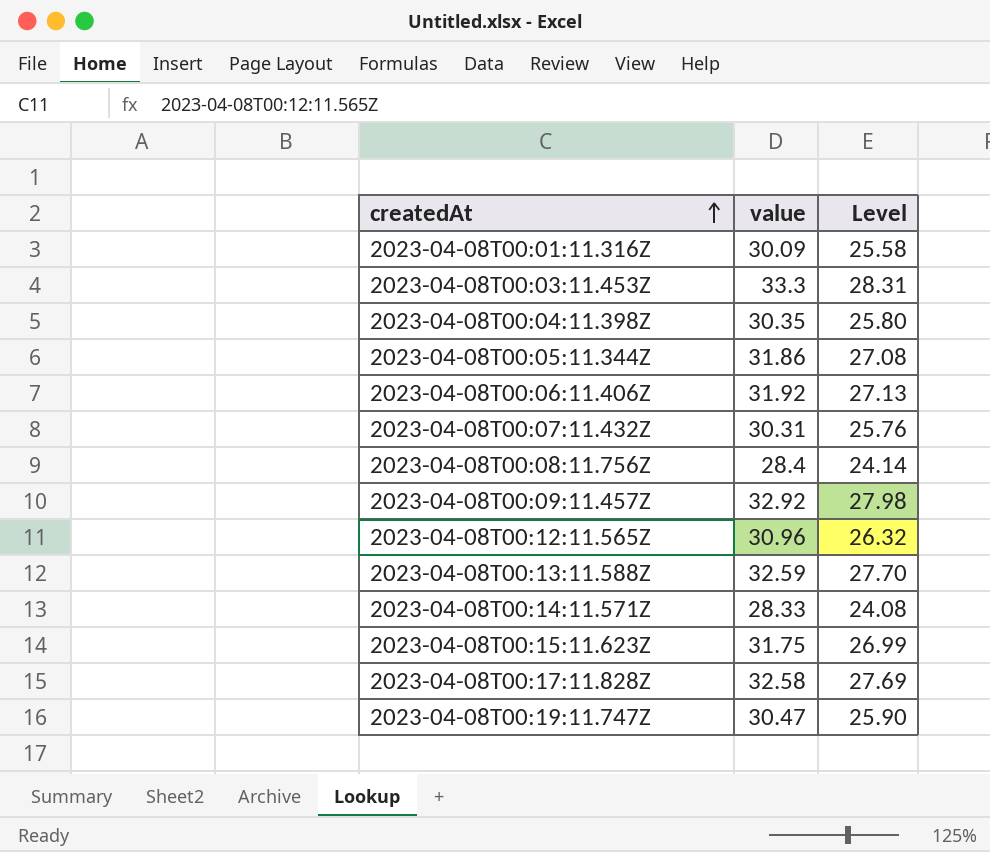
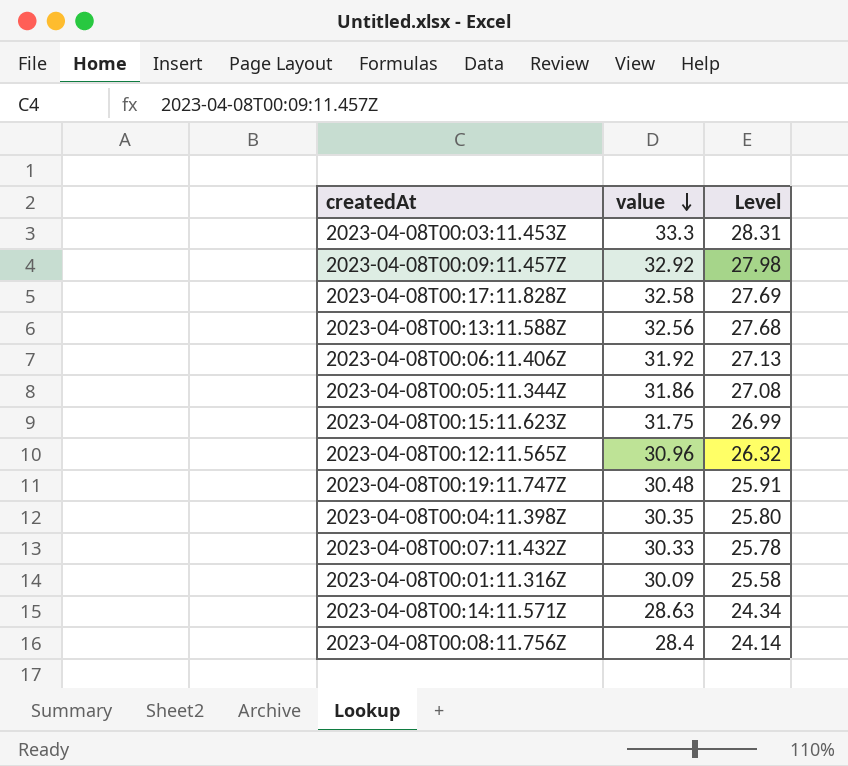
row order: createdAt ascending -> value descending
2023-04-08T00:13:11.588Z | value: 32.59 -> 32.56
2023-04-08T00:13:11.588Z | Level: 27.70 -> 27.68
2023-04-08T00:19:11.747Z | value: 30.47 -> 30.48
2023-04-08T00:19:11.747Z | Level: 25.90 -> 25.91
2023-04-08T00:07:11.432Z | value: 30.31 -> 30.33
2023-04-08T00:07:11.432Z | Level: 25.76 -> 25.78
2023-04-08T00:14:11.571Z | value: 28.33 -> 28.63
2023-04-08T00:14:11.571Z | Level: 24.08 -> 24.34

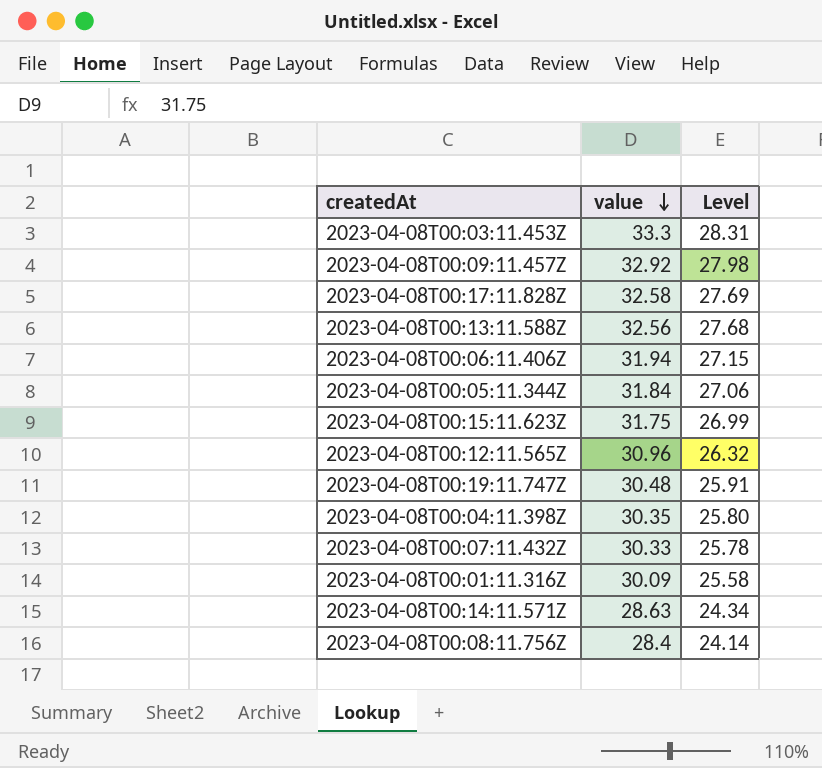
2023-04-08T00:06:11.406Z | value: 31.92 -> 31.94
2023-04-08T00:06:11.406Z | Level: 27.13 -> 27.15
2023-04-08T00:05:11.344Z | value: 31.86 -> 31.84
2023-04-08T00:05:11.344Z | Level: 27.08 -> 27.06

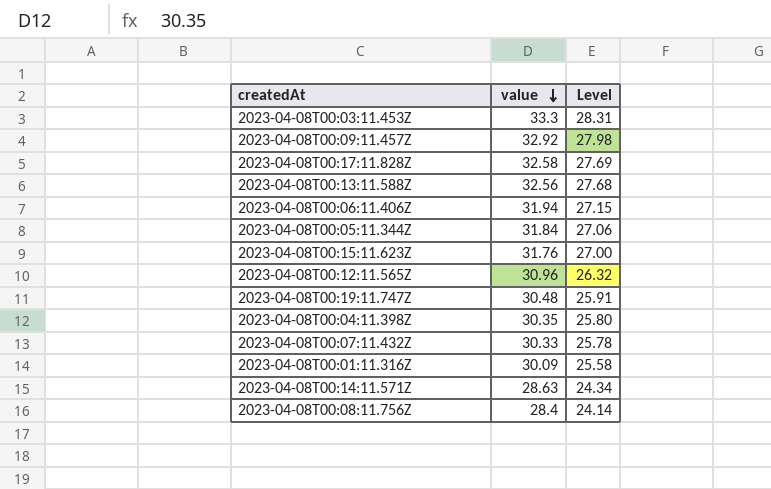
2023-04-08T00:15:11.623Z | value: 31.75 -> 31.76
2023-04-08T00:15:11.623Z | Level: 26.99 -> 27.00

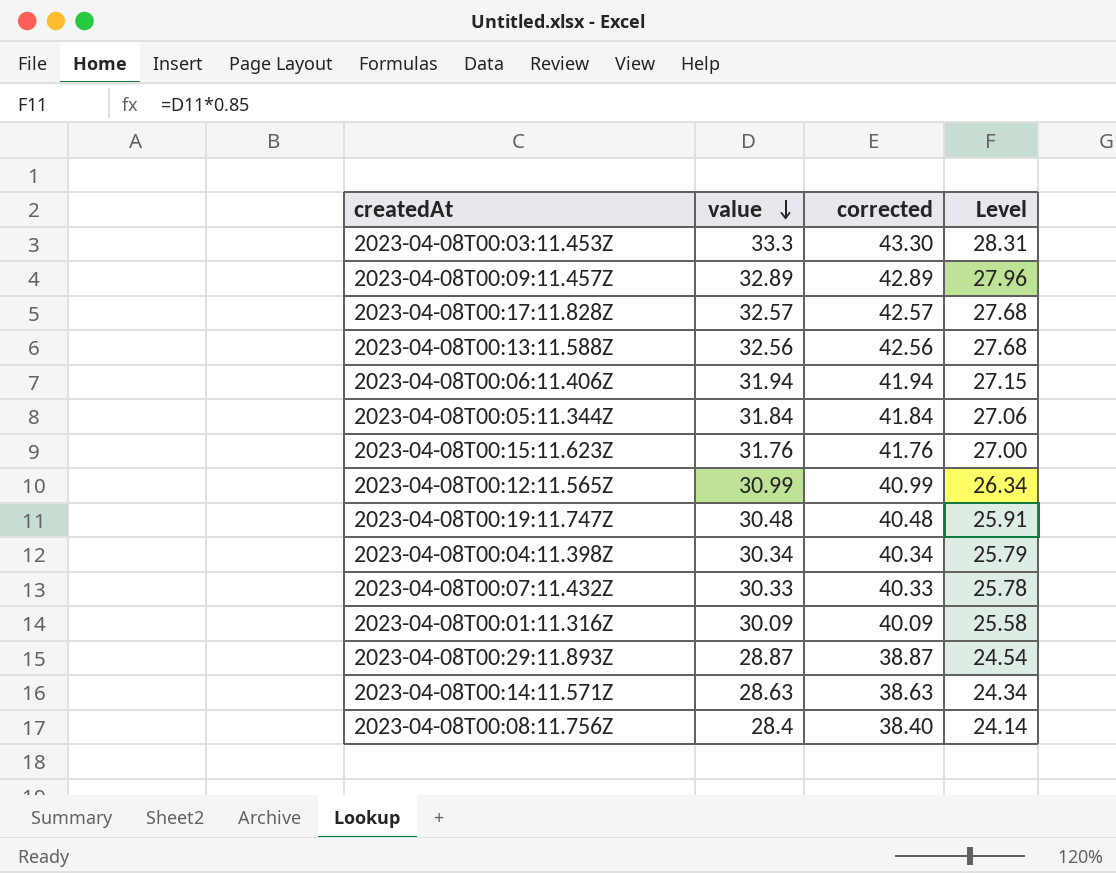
column corrected | formula: none -> [value] + 10
2023-04-08T00:09:11.457Z | value: 32.92 -> 32.89
2023-04-08T00:09:11.457Z | Level: 27.98 -> 27.96
2023-04-08T00:17:11.828Z | value: 32.58 -> 32.57
2023-04-08T00:17:11.828Z | Level: 27.69 -> 27.68
2023-04-08T00:12:11.565Z | value: 30.96 -> 30.99
2023-04-08T00:12:11.565Z | Level: 26.32 -> 26.34
2023-04-08T00:04:11.398Z | value: 30.35 -> 30.34
2023-04-08T00:04:11.398Z | Level: 25.80 -> 25.79
row 2023-04-08T00:29:11.893Z: none -> 28.87 | 38.87 | 24.54

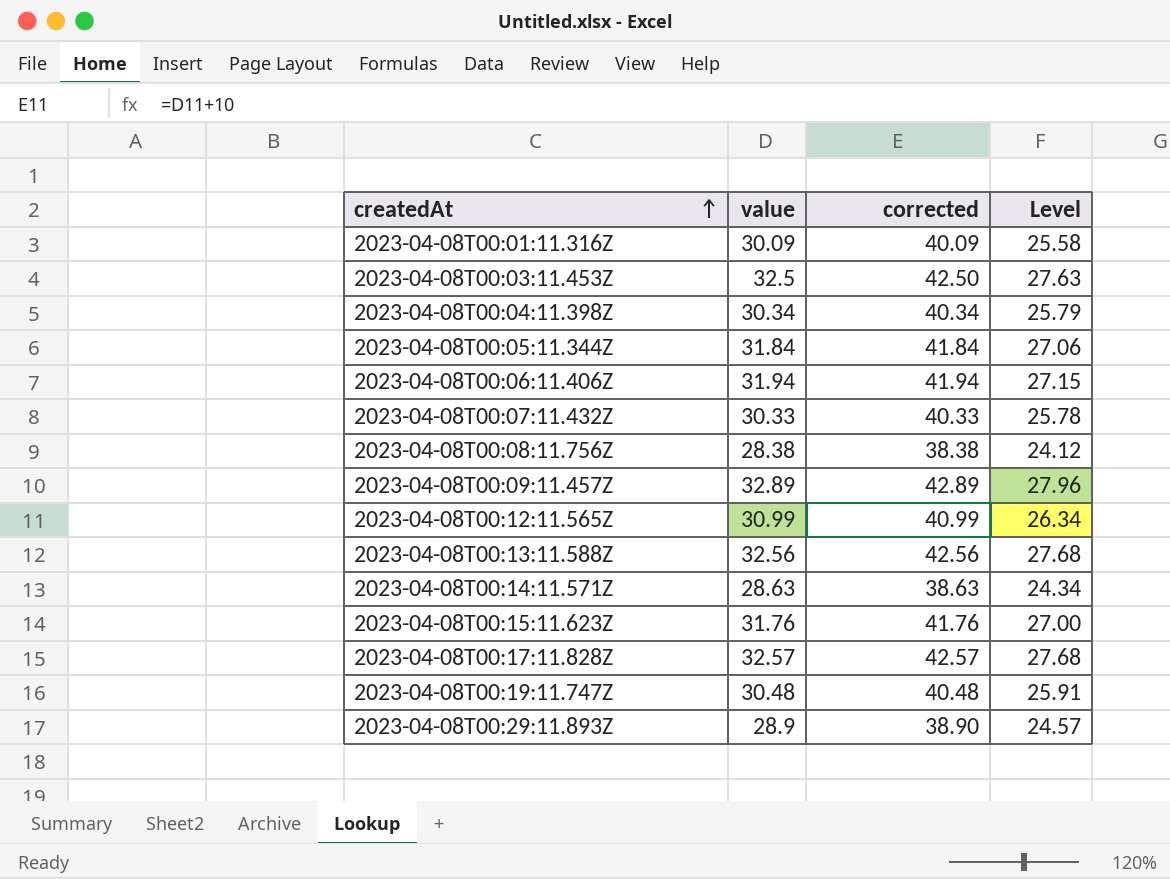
row order: value descending -> createdAt ascending
2023-04-08T00:03:11.453Z | value: 33.3 -> 32.5
2023-04-08T00:03:11.453Z | corrected: 43.30 -> 42.50
2023-04-08T00:03:11.453Z | Level: 28.31 -> 27.63
2023-04-08T00:08:11.756Z | value: 28.4 -> 28.38
2023-04-08T00:08:11.756Z | corrected: 38.40 -> 38.38
2023-04-08T00:08:11.756Z | Level: 24.14 -> 24.12
2023-04-08T00:29:11.893Z | value: 28.87 -> 28.9
2023-04-08T00:29:11.893Z | corrected: 38.87 -> 38.90
2023-04-08T00:29:11.893Z | Level: 24.54 -> 24.57

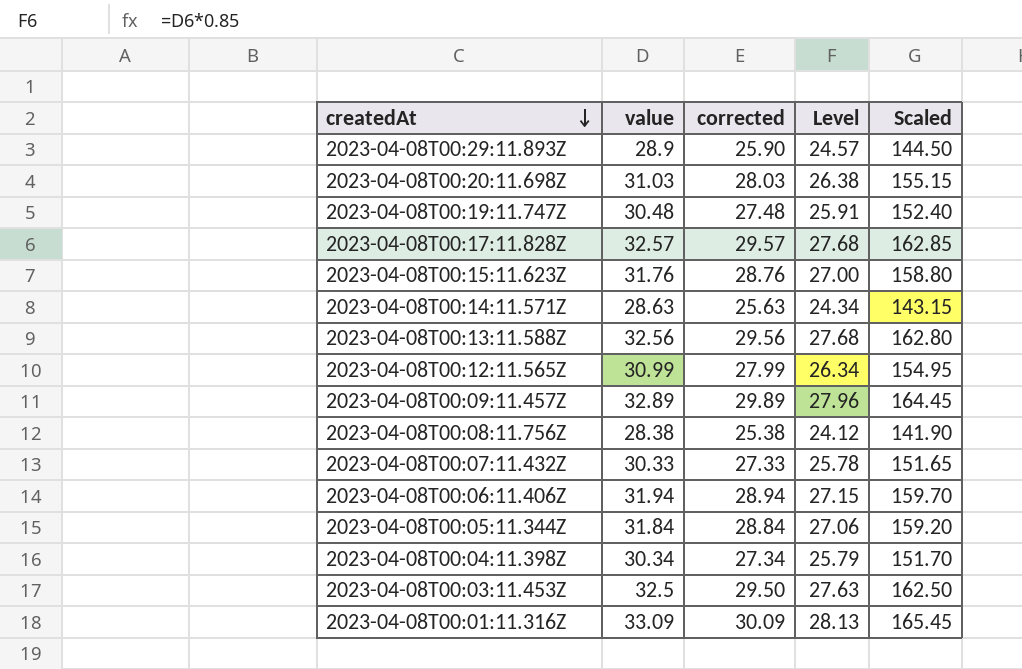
row order: createdAt ascending -> createdAt descending
column corrected | formula: [value] + 10 -> [value] - 3
column Scaled | formula: none -> [value] * 5
row 2023-04-08T00:20:11.698Z: none -> 31.03 | 28.03 | 26.38 | 155.15
2023-04-08T00:01:11.316Z | value: 30.09 -> 33.09
2023-04-08T00:01:11.316Z | Level: 25.58 -> 28.13

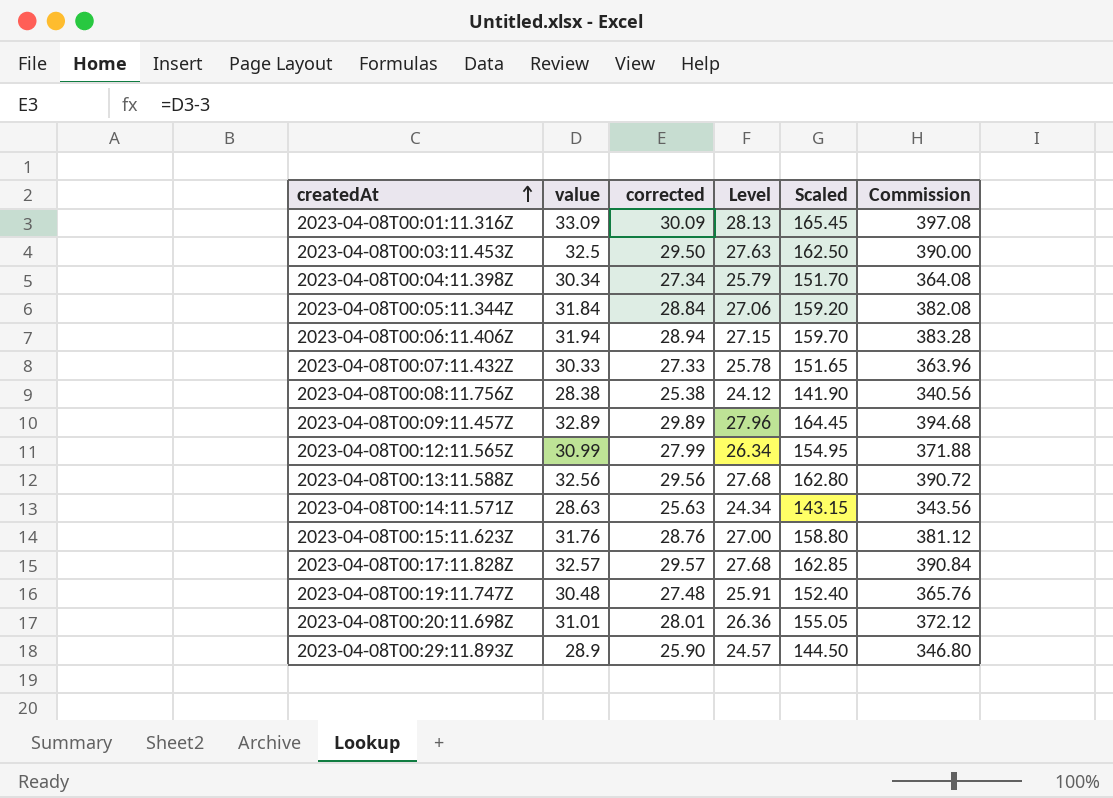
row order: createdAt descending -> createdAt ascending
column Commission | formula: none -> [value] * 12
2023-04-08T00:20:11.698Z | value: 31.03 -> 31.01
2023-04-08T00:20:11.698Z | corrected: 28.03 -> 28.01
2023-04-08T00:20:11.698Z | Level: 26.38 -> 26.36
2023-04-08T00:20:11.698Z | Scaled: 155.15 -> 155.05

